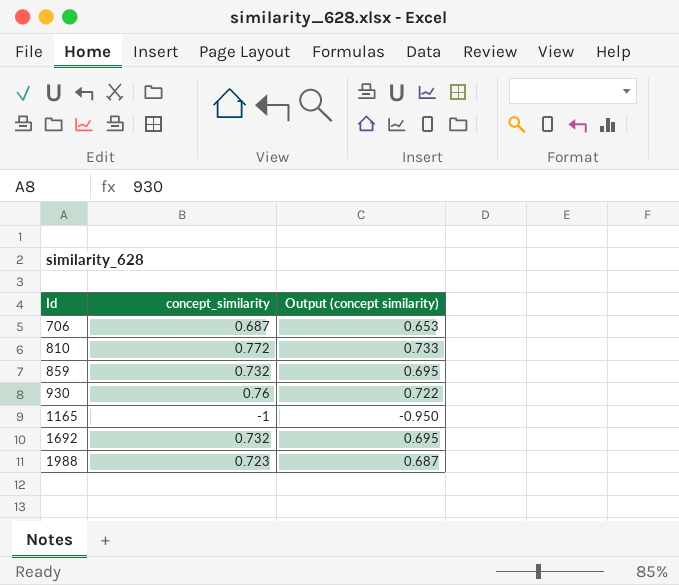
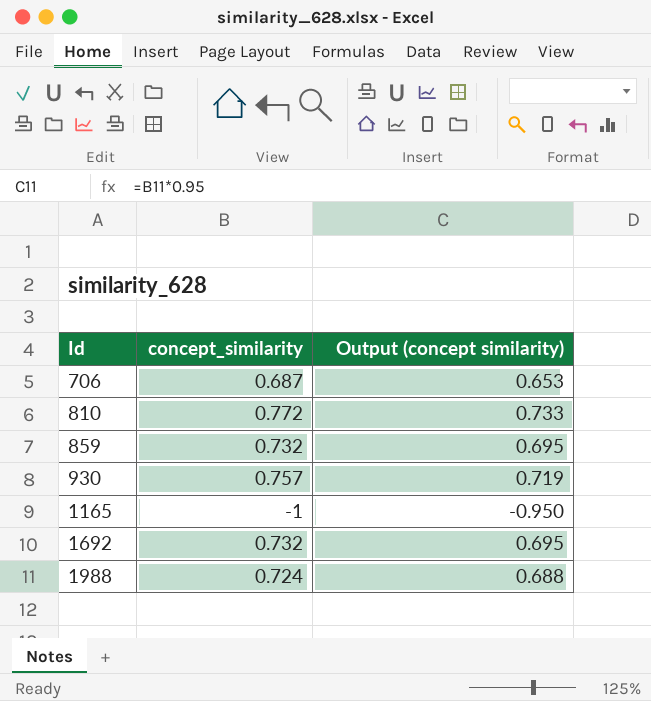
930 | concept_similarity: 0.76 -> 0.757
930 | Output (concept similarity): 0.722 -> 0.719
1988 | concept_similarity: 0.723 -> 0.724
1988 | Output (concept similarity): 0.687 -> 0.688

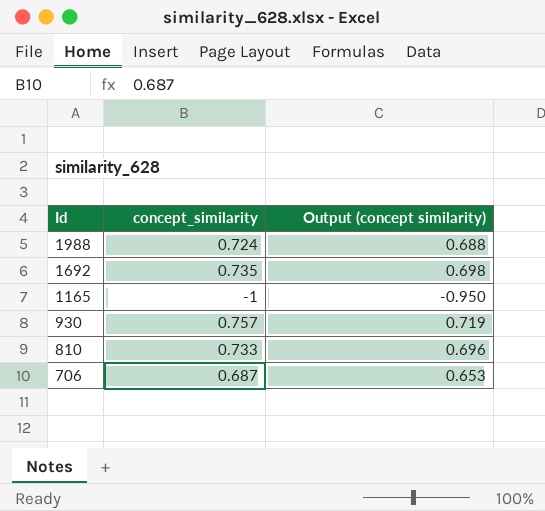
row order: Id ascending -> Id descending
row 859: 0.732 | 0.695 -> none
1692 | concept_similarity: 0.732 -> 0.735
1692 | Output (concept similarity): 0.695 -> 0.698
810 | concept_similarity: 0.772 -> 0.733
810 | Output (concept similarity): 0.733 -> 0.696

